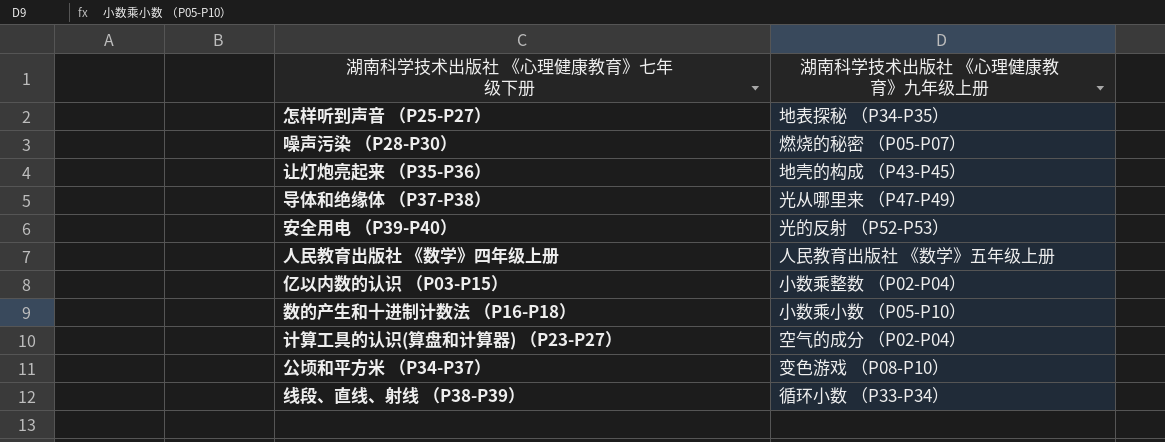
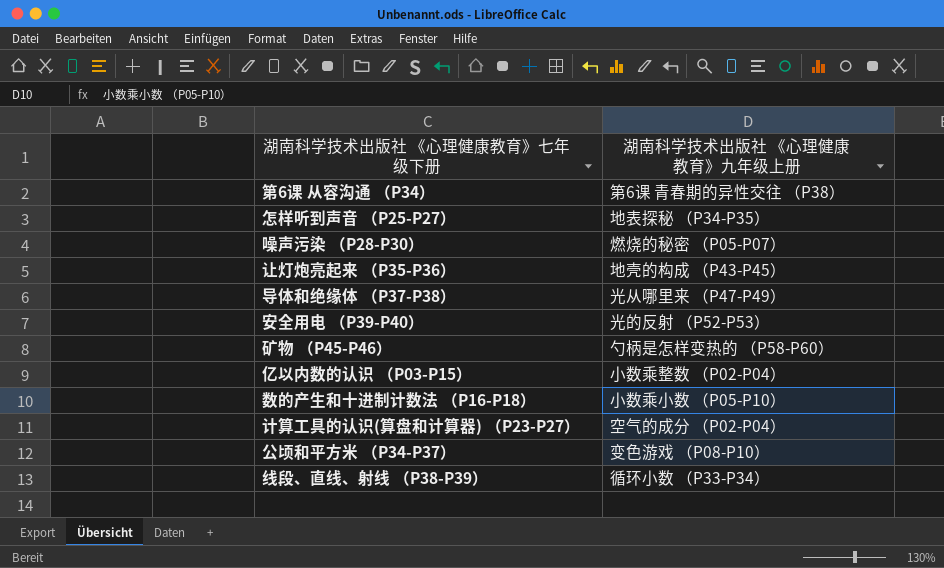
row 人民教育出版社 《数学》四年级上册: 人民教育出版社 《数学》五年级上册 -> none
row 第6课 从容沟通 （P34）: none -> 第6课 青春期的异性交往 （P38）
row 矿物 （P45-P46）: none -> 勺柄是怎样变热的 （P58-P60）

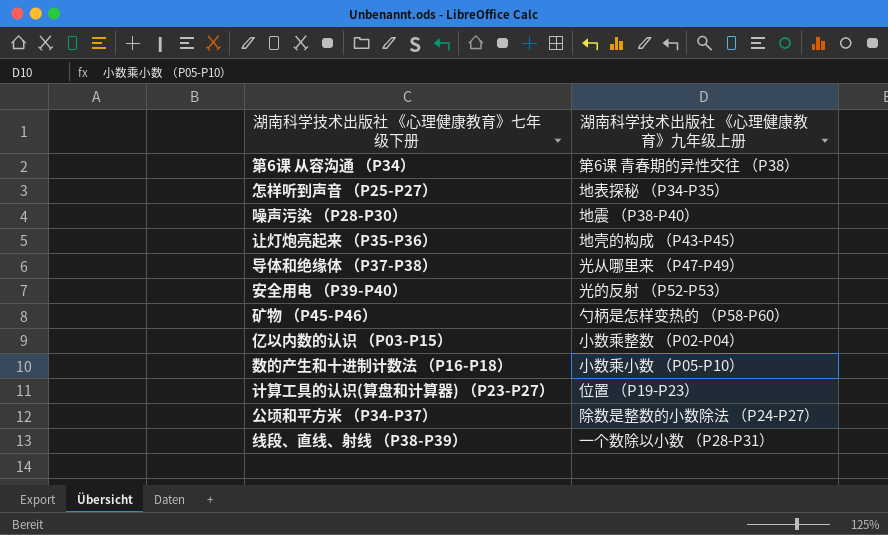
噪声污染 （P28-P30） | 湖南科学技术出版社 《心理健康教育》九年级上册: 燃烧的秘密 （P05-P07） -> 地震 （P38-P40）
计算工具的认识(算盘和计算器) （P23-P27） | 湖南科学技术出版社 《心理健康教育》九年级上册: 空气的成分 （P02-P04） -> 位置 （P19-P23）
公顷和平方米 （P34-P37） | 湖南科学技术出版社 《心理健康教育》九年级上册: 变色游戏 （P08-P10） -> 除数是整数的小数除法 （P24-P27）
线段、直线、射线 （P38-P39） | 湖南科学技术出版社 《心理健康教育》九年级上册: 循环小数 （P33-P34） -> 一个数除以小数 （P28-P31）

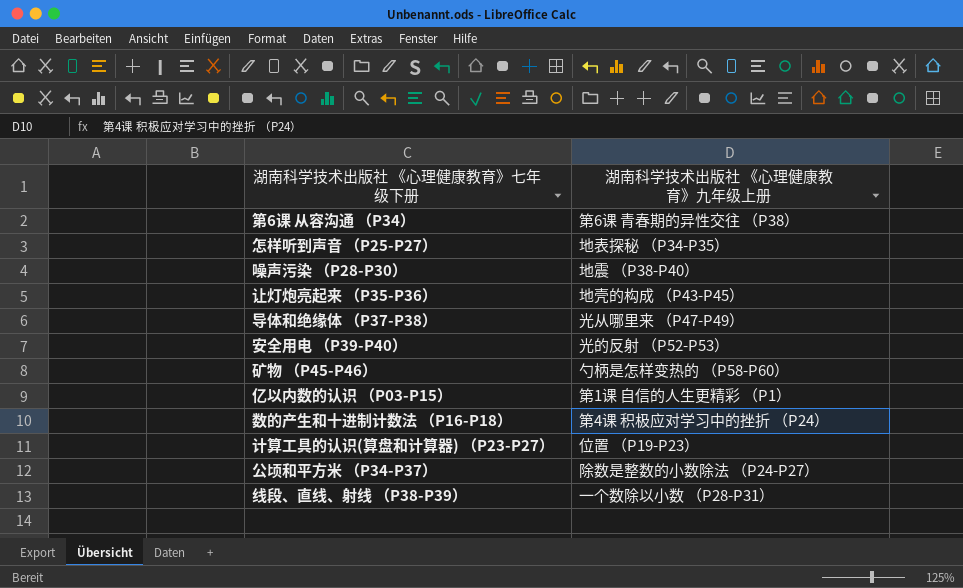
亿以内数的认识 （P03-P15） | 湖南科学技术出版社 《心理健康教育》九年级上册: 小数乘整数 （P02-P04） -> 第1课 自信的人生更精彩 （P1）
数的产生和十进制计数法 （P16-P18） | 湖南科学技术出版社 《心理健康教育》九年级上册: 小数乘小数 （P05-P10） -> 第4课 积极应对学习中的挫折 （P24）

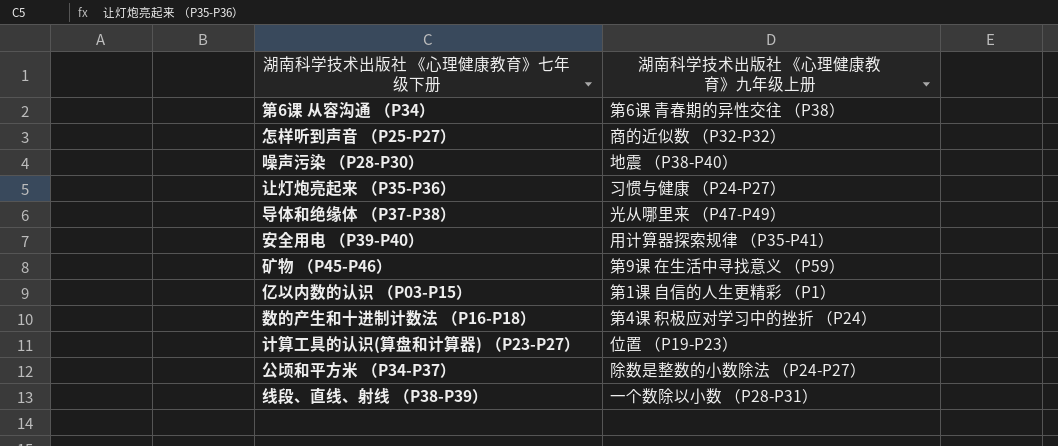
怎样听到声音 （P25-P27） | 湖南科学技术出版社 《心理健康教育》九年级上册: 地表探秘 （P34-P35） -> 商的近似数 （P32-P32）
让灯炮亮起来 （P35-P36） | 湖南科学技术出版社 《心理健康教育》九年级上册: 地壳的构成 （P43-P45） -> 习惯与健康 （P24-P27）
安全用电 （P39-P40） | 湖南科学技术出版社 《心理健康教育》九年级上册: 光的反射 （P52-P53） -> 用计算器探索规律 （P35-P41）
矿物 （P45-P46） | 湖南科学技术出版社 《心理健康教育》九年级上册: 勺柄是怎样变热的 （P58-P60） -> 第9课 在生活中寻找意义 （P59）

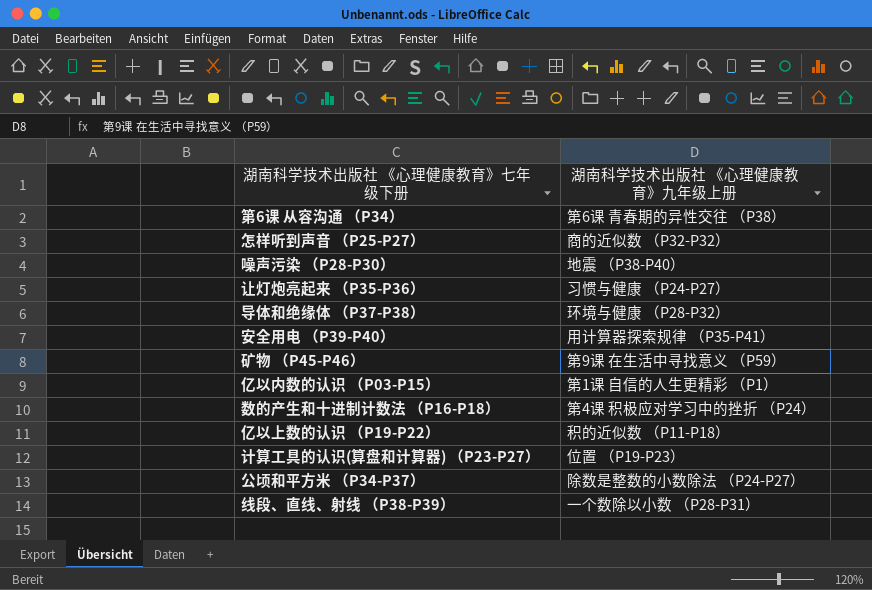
导体和绝缘体 （P37-P38） | 湖南科学技术出版社 《心理健康教育》九年级上册: 光从哪里来 （P47-P49） -> 环境与健康 （P28-P32）
row 亿以上数的认识 （P19-P22）: none -> 积的近似数 （P11-P18）

